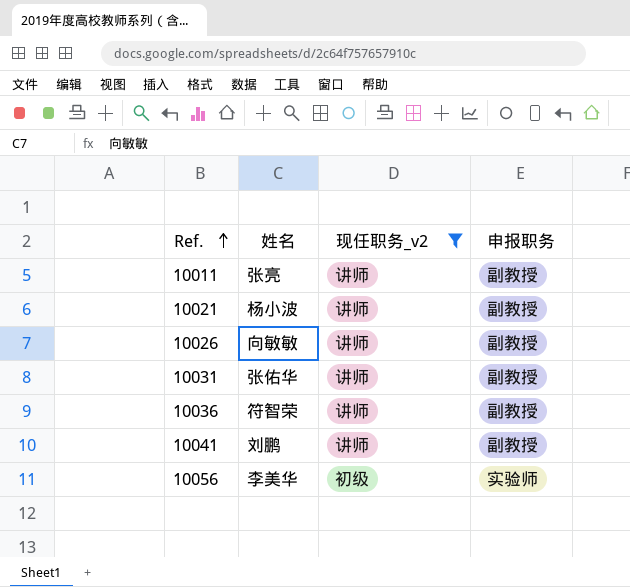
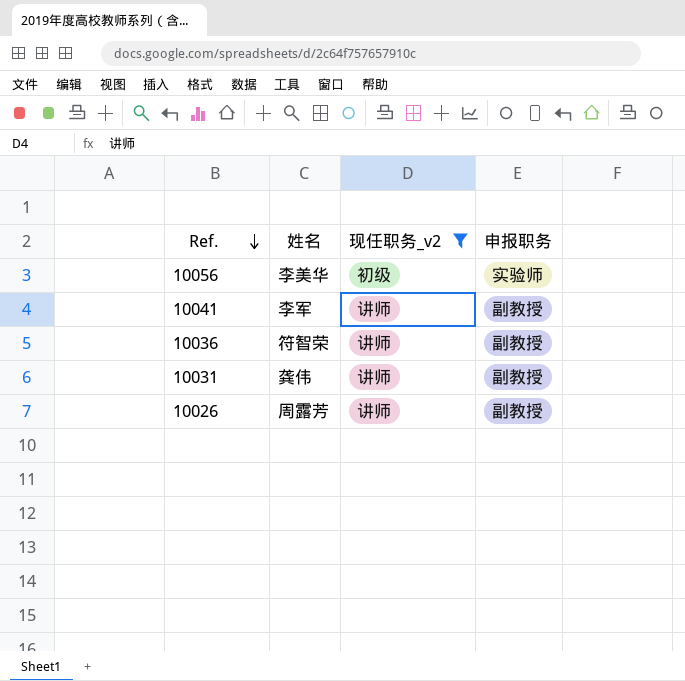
row order: Ref. ascending -> Ref. descending
row 10011: 张亮 | 讲师 | 副教授 -> none
row 10021: 杨小波 | 讲师 | 副教授 -> none
10041 | 姓名: 刘鹏 -> 李军
10031 | 姓名: 张佑华 -> 龚伟
10026 | 姓名: 向敏敏 -> 周露芳

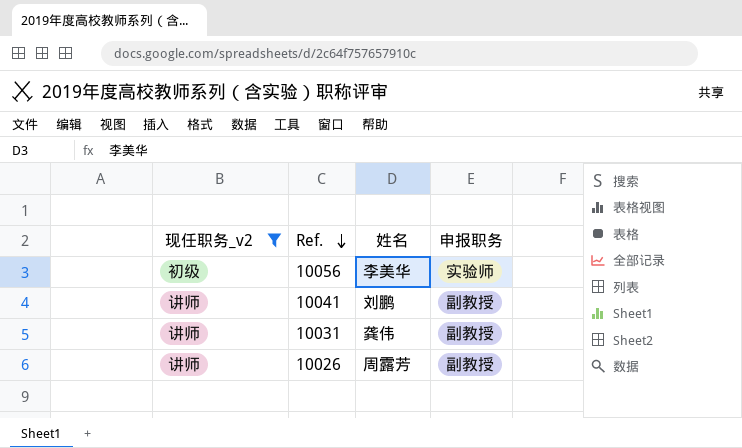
column 现任职务_v2 | position: 3 -> 1
row 10036: 符智荣 | 讲师 | 副教授 -> none
10041 | 姓名: 李军 -> 刘鹏

